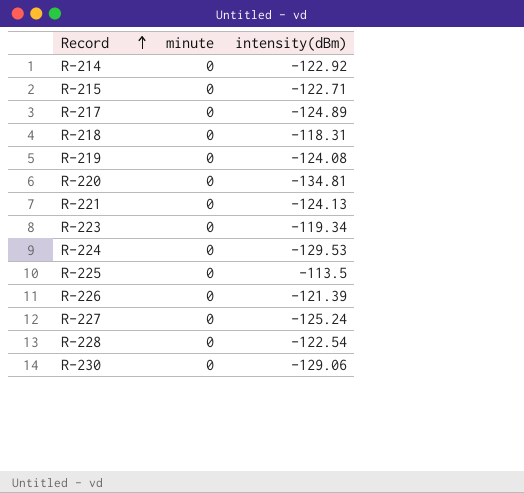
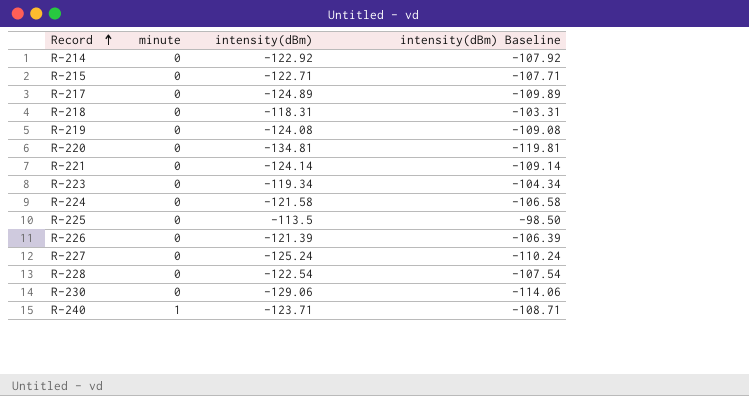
column intensity(dBm) Baseline | formula: none -> [intensity(dBm)] + 15
R-221 | intensity(dBm): -124.13 -> -124.14
R-224 | intensity(dBm): -129.53 -> -121.58
row R-240: none -> 1 | -123.71 | -108.71

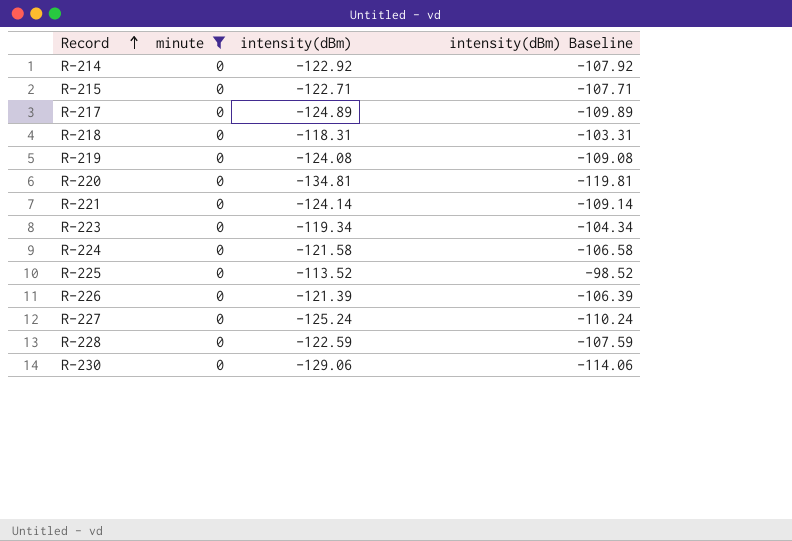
filter: none -> minute = 0
R-225 | intensity(dBm): -113.5 -> -113.52
R-225 | intensity(dBm) Baseline: -98.50 -> -98.52
R-228 | intensity(dBm): -122.54 -> -122.59
R-228 | intensity(dBm) Baseline: -107.54 -> -107.59

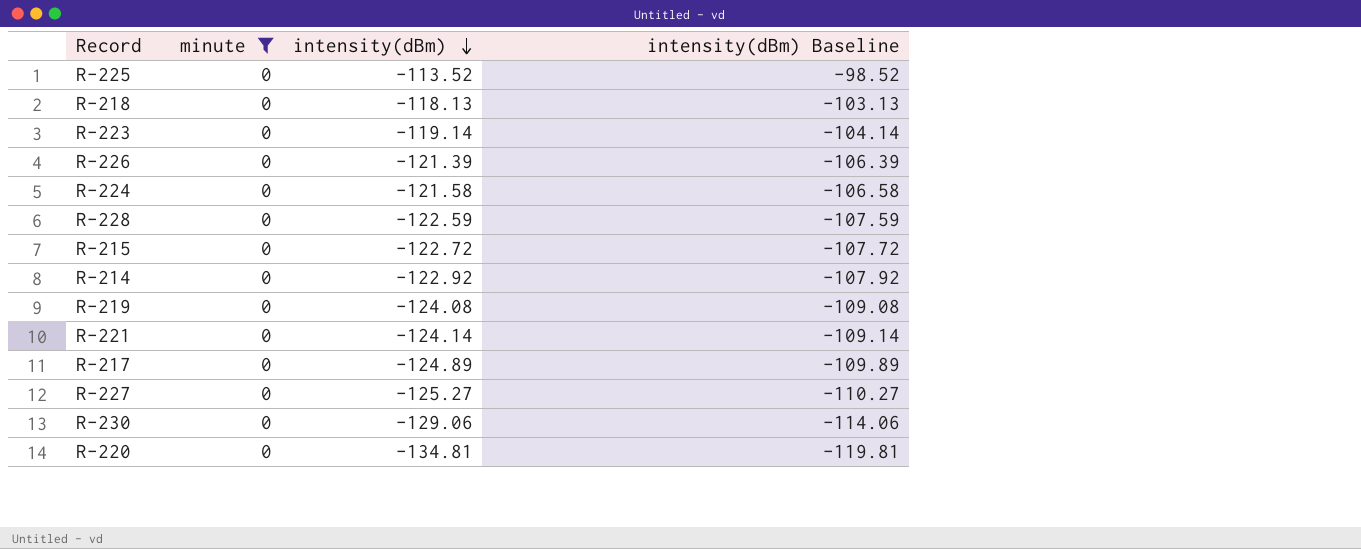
row order: Record ascending -> intensity(dBm) descending
R-218 | intensity(dBm): -118.31 -> -118.13
R-218 | intensity(dBm) Baseline: -103.31 -> -103.13
R-223 | intensity(dBm): -119.34 -> -119.14
R-223 | intensity(dBm) Baseline: -104.34 -> -104.14
R-215 | intensity(dBm): -122.71 -> -122.72
R-215 | intensity(dBm) Baseline: -107.71 -> -107.72
R-227 | intensity(dBm): -125.24 -> -125.27
R-227 | intensity(dBm) Baseline: -110.24 -> -110.27

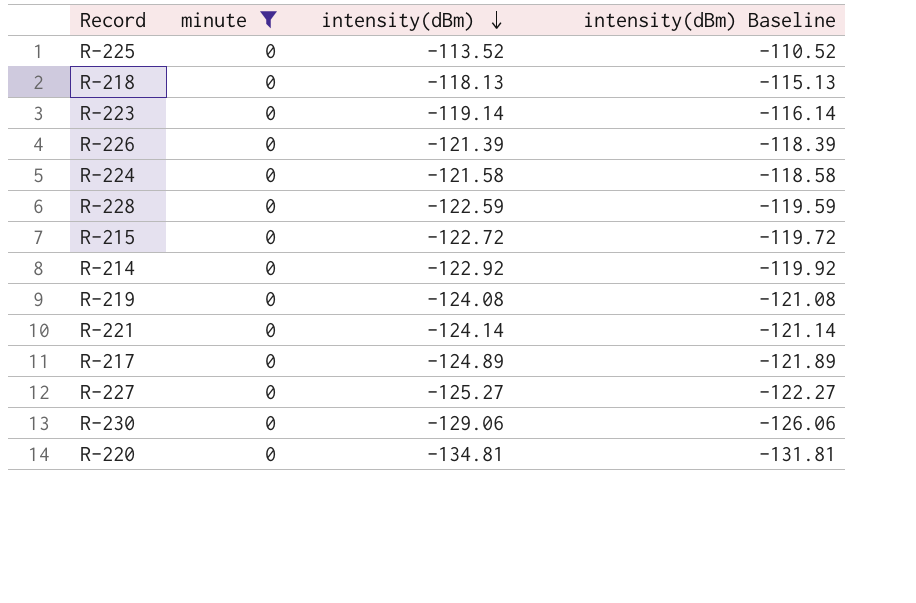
column intensity(dBm) Baseline | formula: [intensity(dBm)] + 15 -> [intensity(dBm)] + 3

